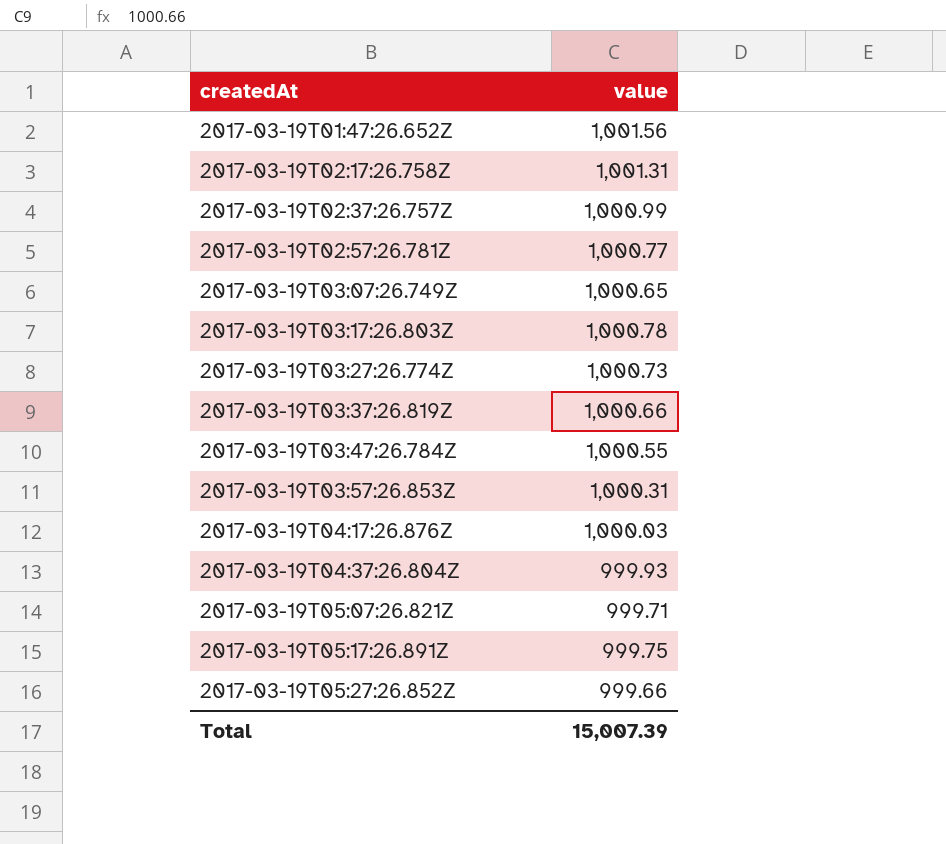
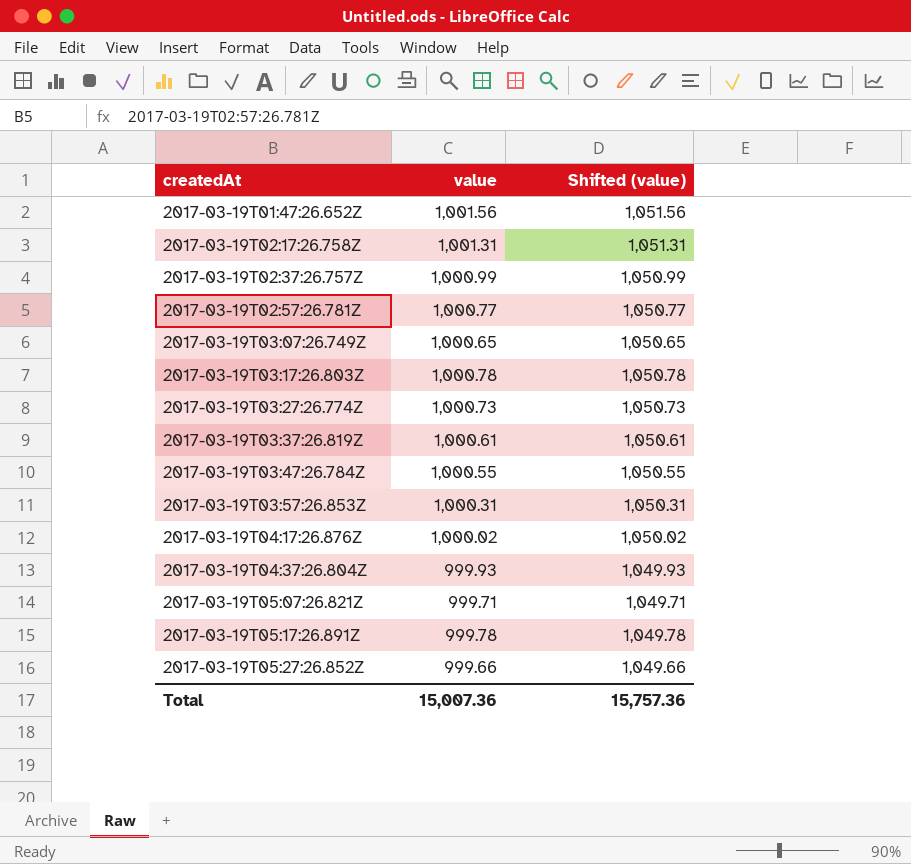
column Shifted (value) | formula: none -> [value] + 50
2017-03-19T03:37:26.819Z | value: 1,000.66 -> 1,000.61
2017-03-19T04:17:26.876Z | value: 1,000.03 -> 1,000.02
2017-03-19T05:17:26.891Z | value: 999.75 -> 999.78
Total | value: 15,007.39 -> 15,007.36

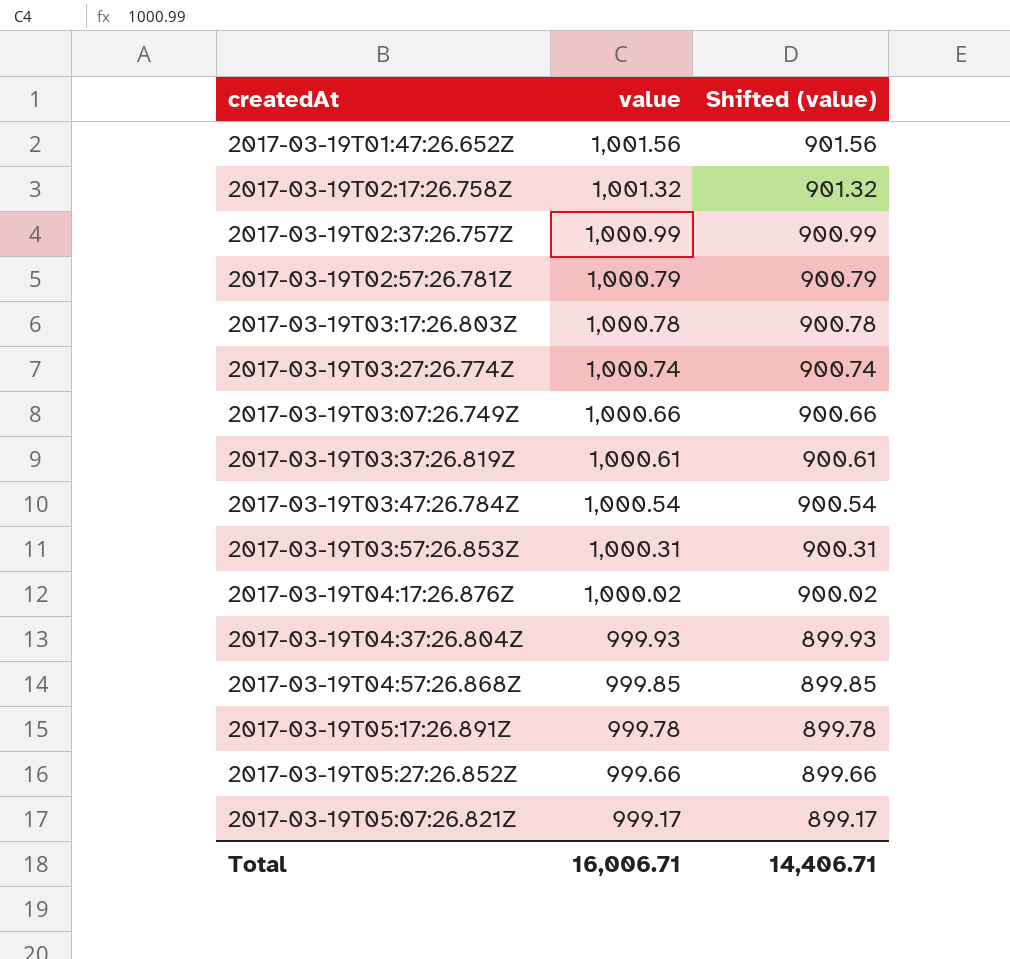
row order: createdAt ascending -> value descending
column Shifted (value) | formula: [value] + 50 -> [value] - 100
2017-03-19T02:17:26.758Z | value: 1,001.31 -> 1,001.32
2017-03-19T02:57:26.781Z | value: 1,000.77 -> 1,000.79
2017-03-19T03:27:26.774Z | value: 1,000.73 -> 1,000.74
2017-03-19T03:07:26.749Z | value: 1,000.65 -> 1,000.66
2017-03-19T03:47:26.784Z | value: 1,000.55 -> 1,000.54
row 2017-03-19T04:57:26.868Z: none -> 999.85 | 899.85
2017-03-19T05:07:26.821Z | value: 999.71 -> 999.17
Total | value: 15,007.36 -> 16,006.71
Total | Shifted (value): 15,757.36 -> 14,406.71

